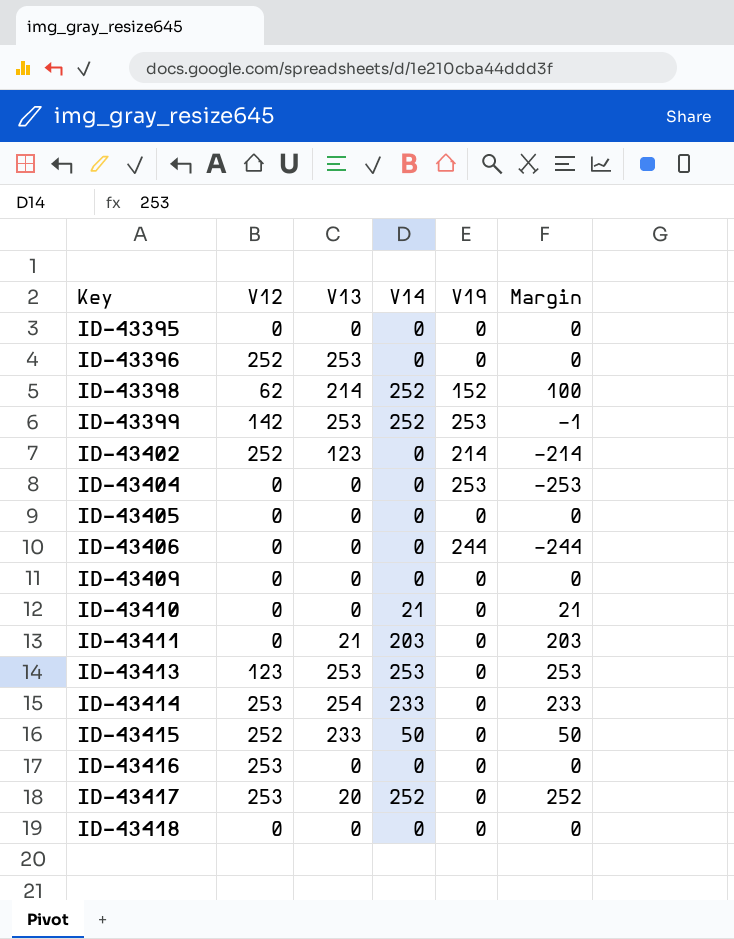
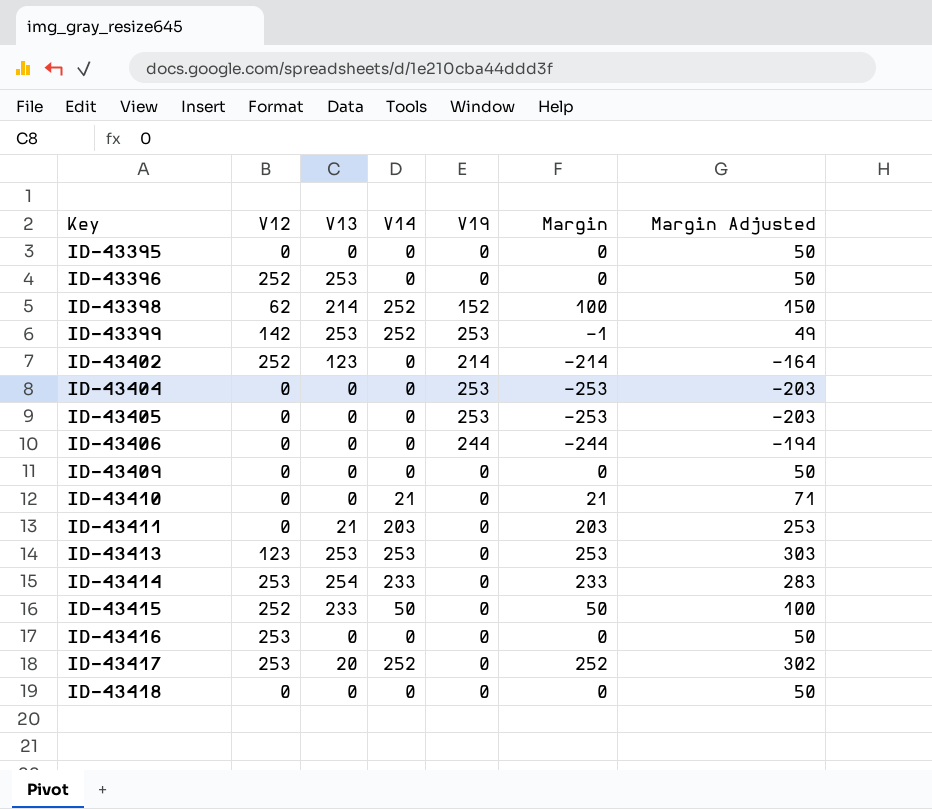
column Margin Adjusted | formula: none -> [Margin] + 50
ID-43405 | V19: 0 -> 253
ID-43405 | Margin: 0 -> -253

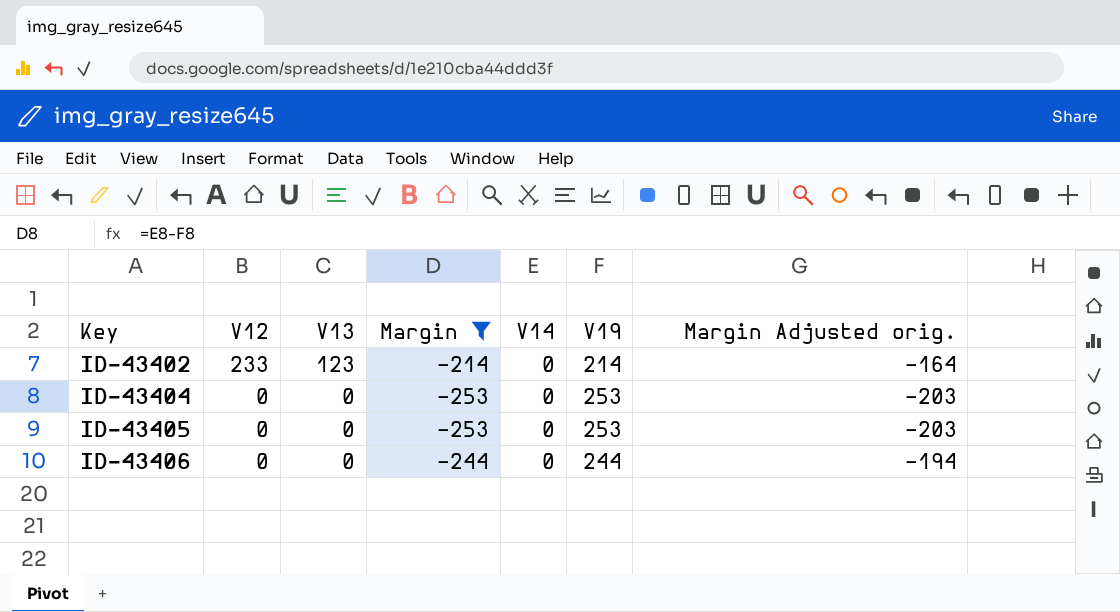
filter: none -> Margin <= -214
column Margin | position: 6 -> 4
column name: Margin Adjusted -> Margin Adjusted orig.
ID-43402 | V12: 252 -> 233

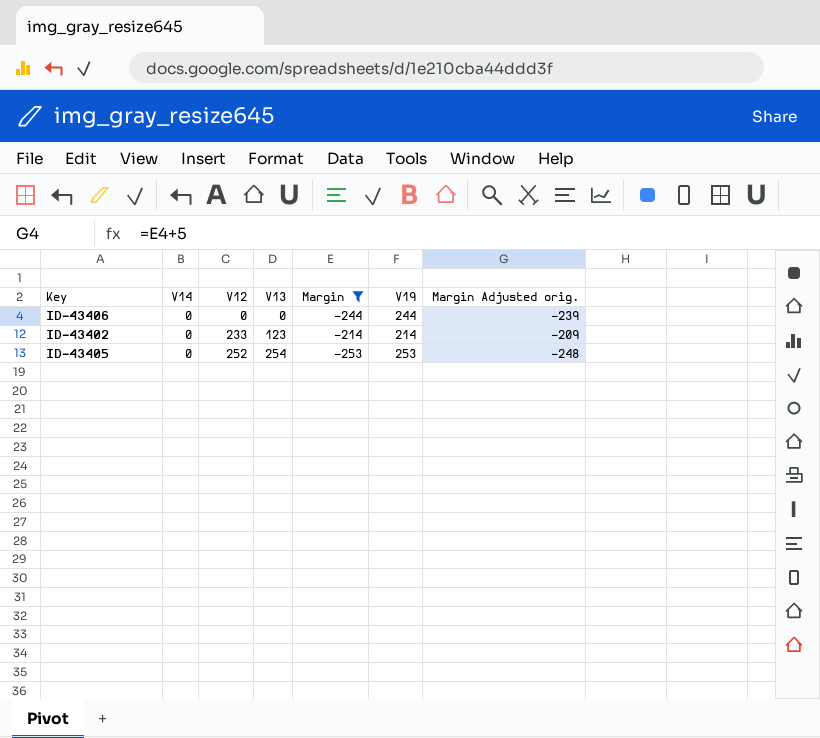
row order: Key ascending -> V12 ascending
column V14 | position: 5 -> 2
column Margin Adjusted orig. | formula: [Margin] + 50 -> [Margin] + 5
row ID-43404: 0 | 0 | -253 | 0 | 253 | -203 -> none
ID-43405 | V12: 0 -> 252
ID-43405 | V13: 0 -> 254

